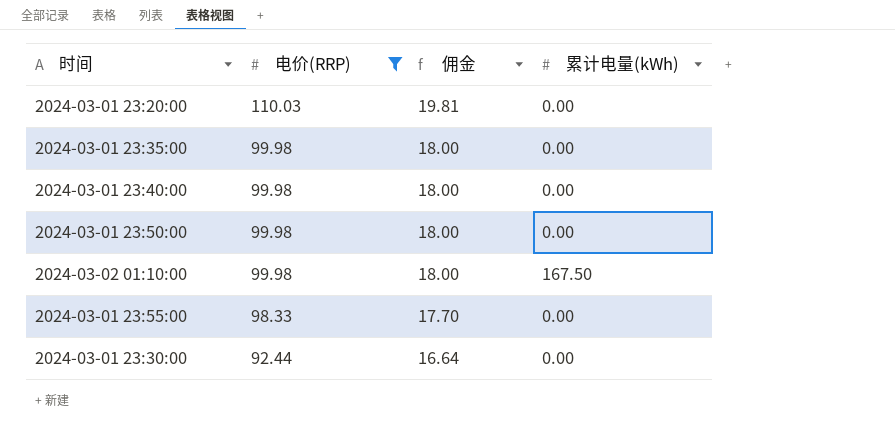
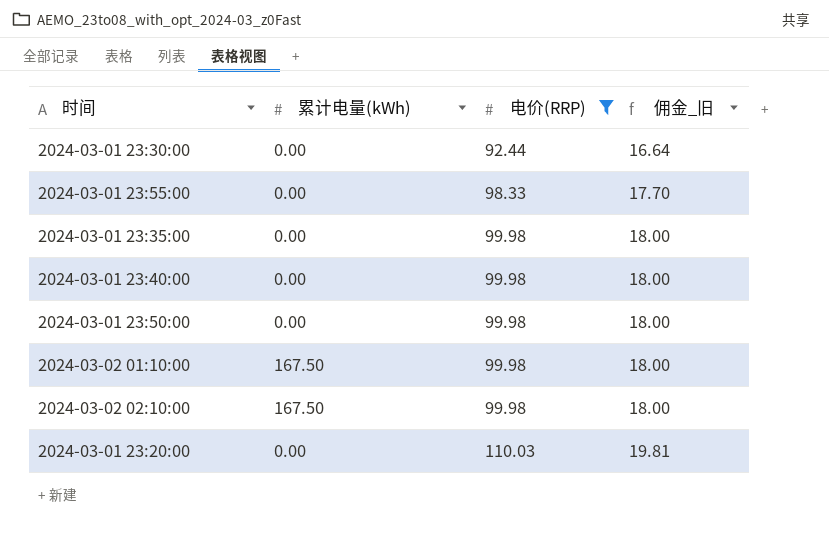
row order: 电价(RRP) descending -> 电价(RRP) ascending
column 累计电量(kWh) | position: 4 -> 2
column name: 佣金 -> 佣金_旧
row 2024-03-02 02:10:00: none -> 167.50 | 99.98 | 18.00

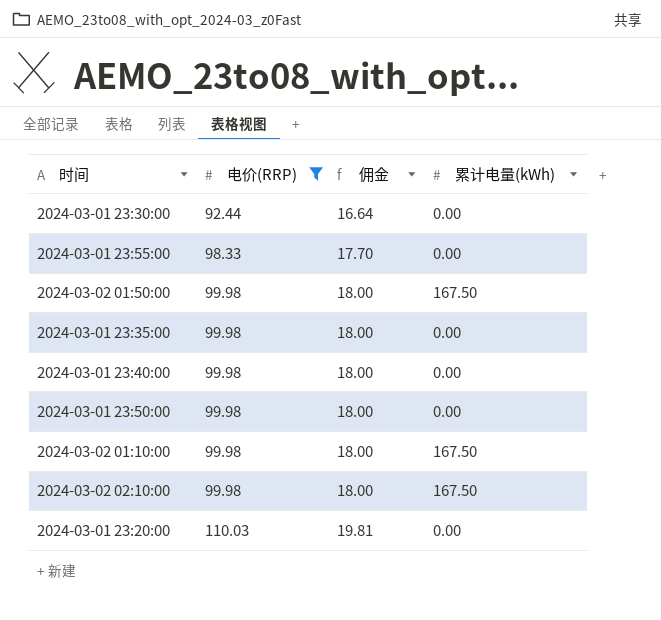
column name: 佣金_旧 -> 佣金
column 累计电量(kWh) | position: 2 -> 4
row 2024-03-02 01:50:00: none -> 99.98 | 18.00 | 167.50

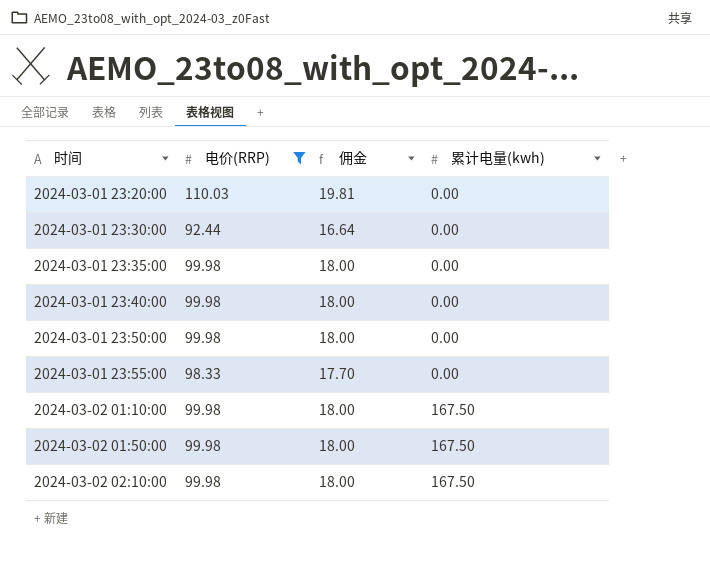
row order: 电价(RRP) ascending -> 时间 ascending
column name: 累计电量(kWh) -> 累计电量(kwh)

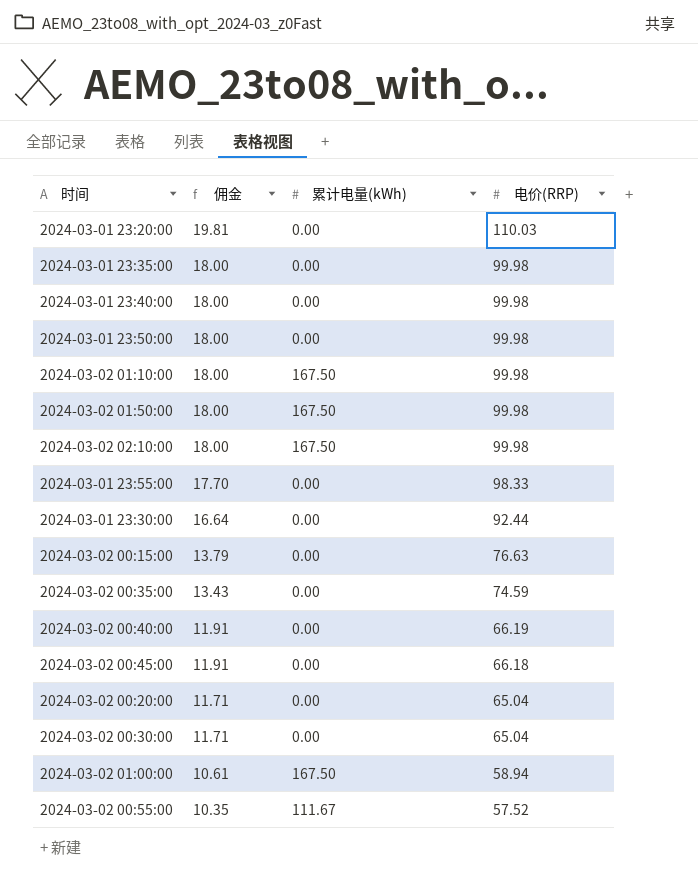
filter: 电价(RRP) >= 92.44 -> none
row order: 时间 ascending -> 佣金 descending
column name: 累计电量(kwh) -> 累计电量(kWh)
column 电价(RRP) | position: 2 -> 4

